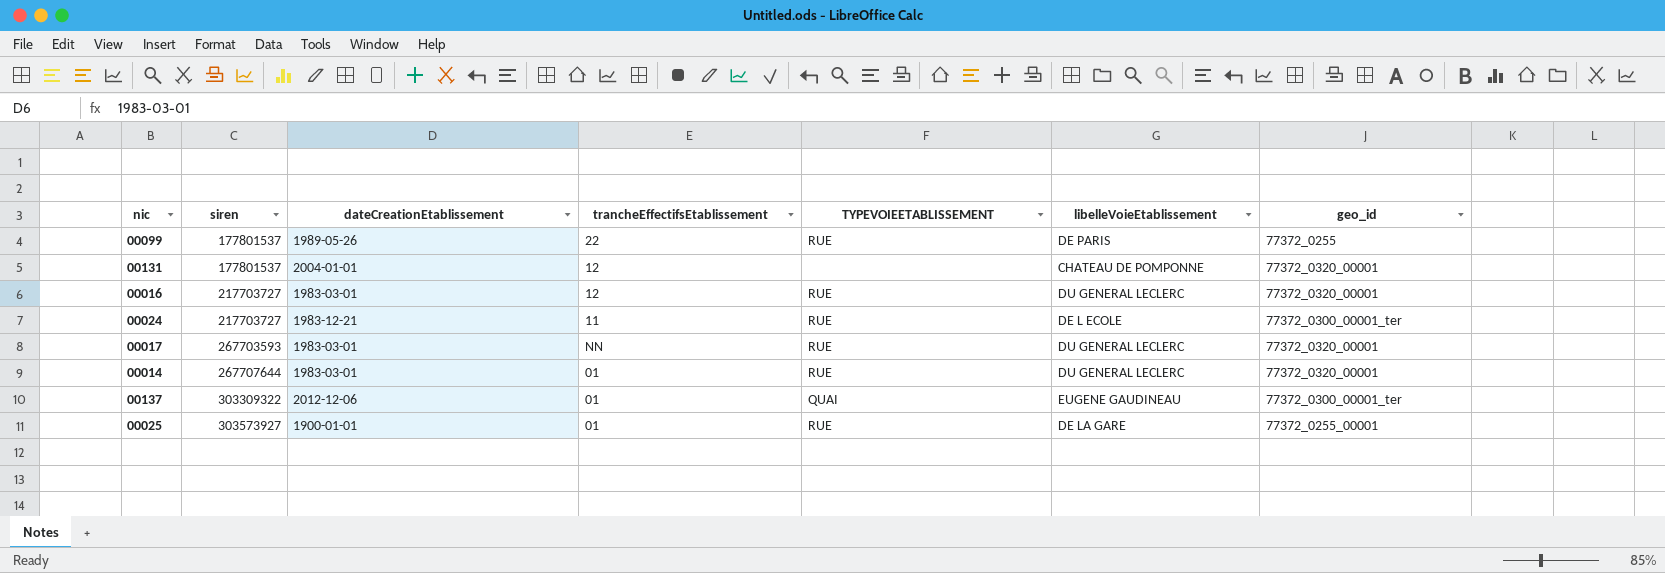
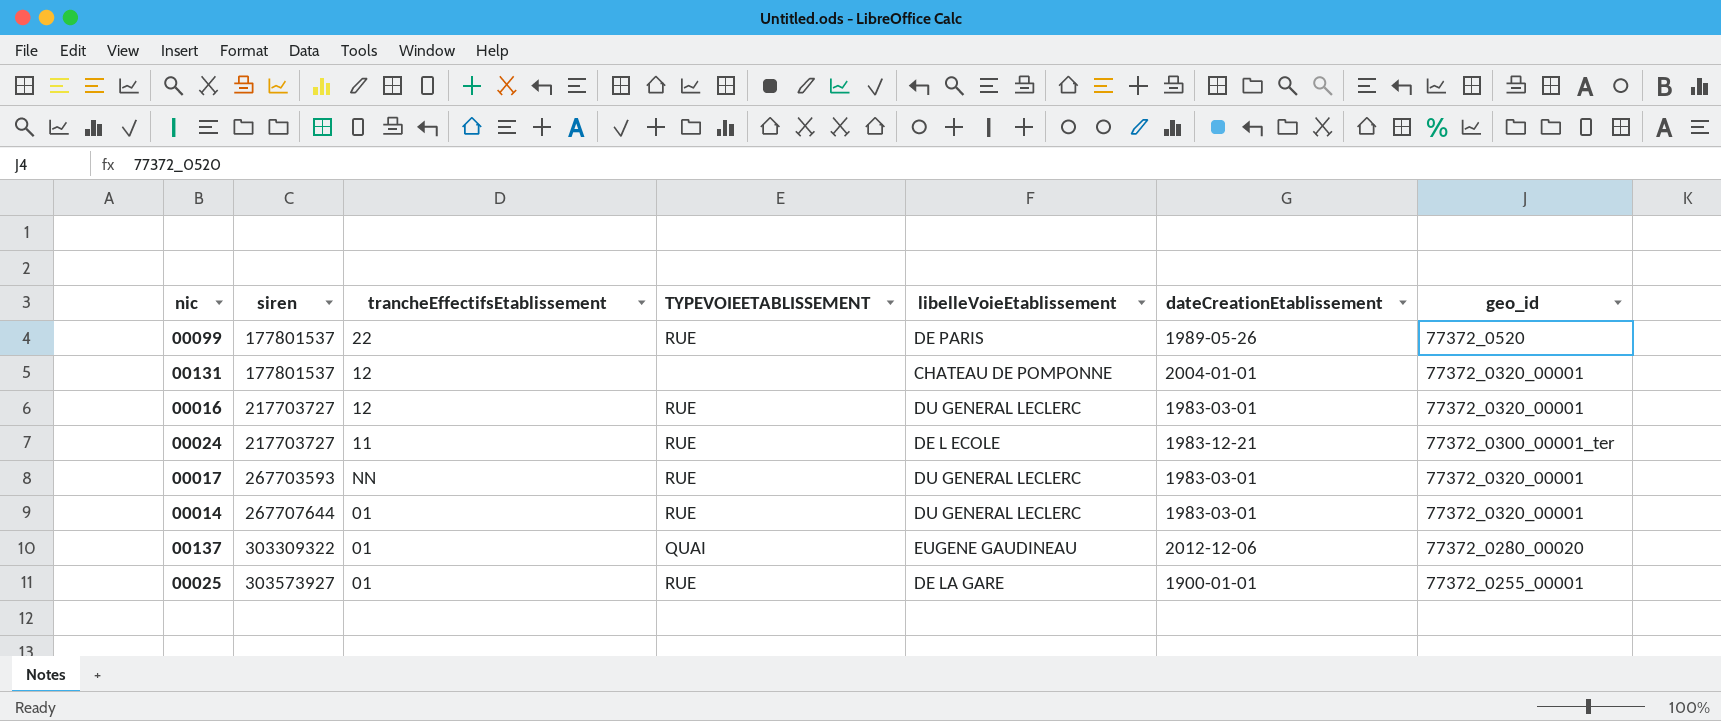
column dateCreationEtablissement | position: 3 -> 6
00099 | geo_id: 77372_0255 -> 77372_0520
00137 | geo_id: 77372_0300_00001_ter -> 77372_0280_00020

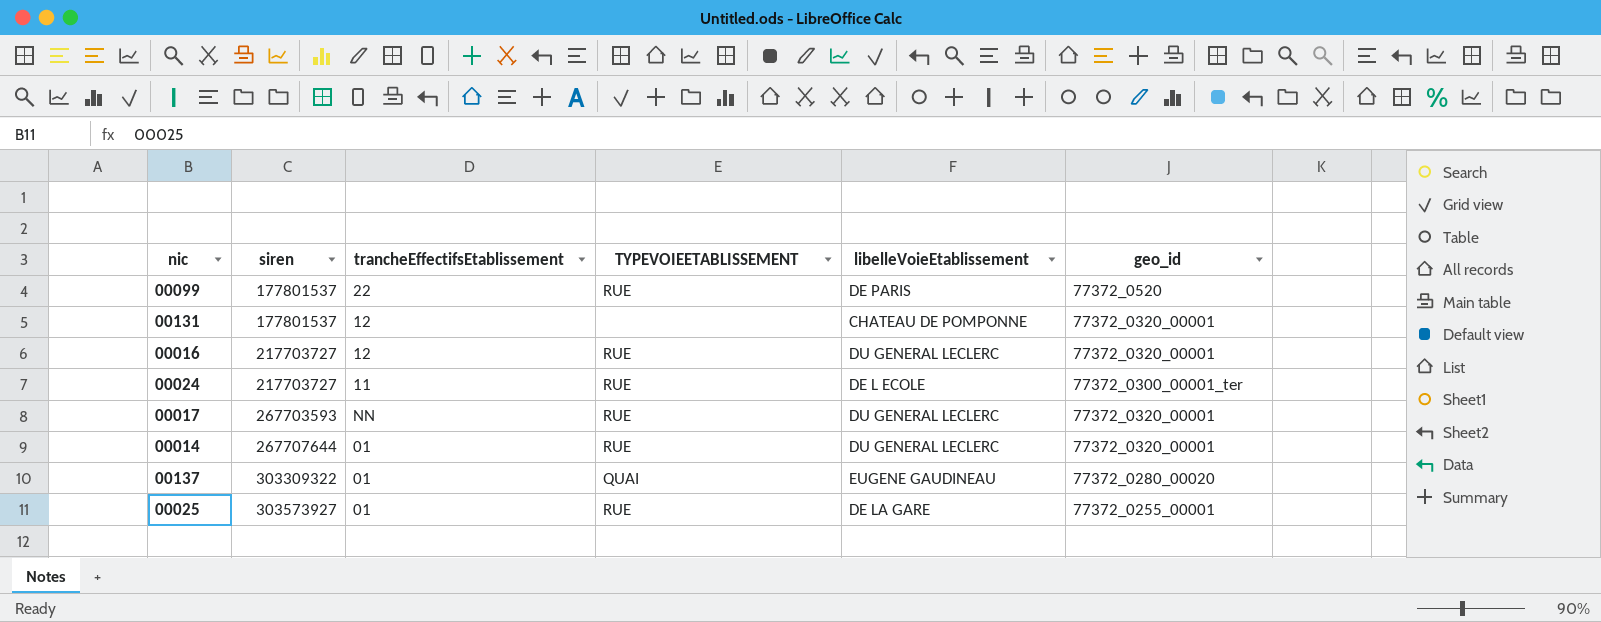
column dateCreationEtablissement | position: 6 -> none

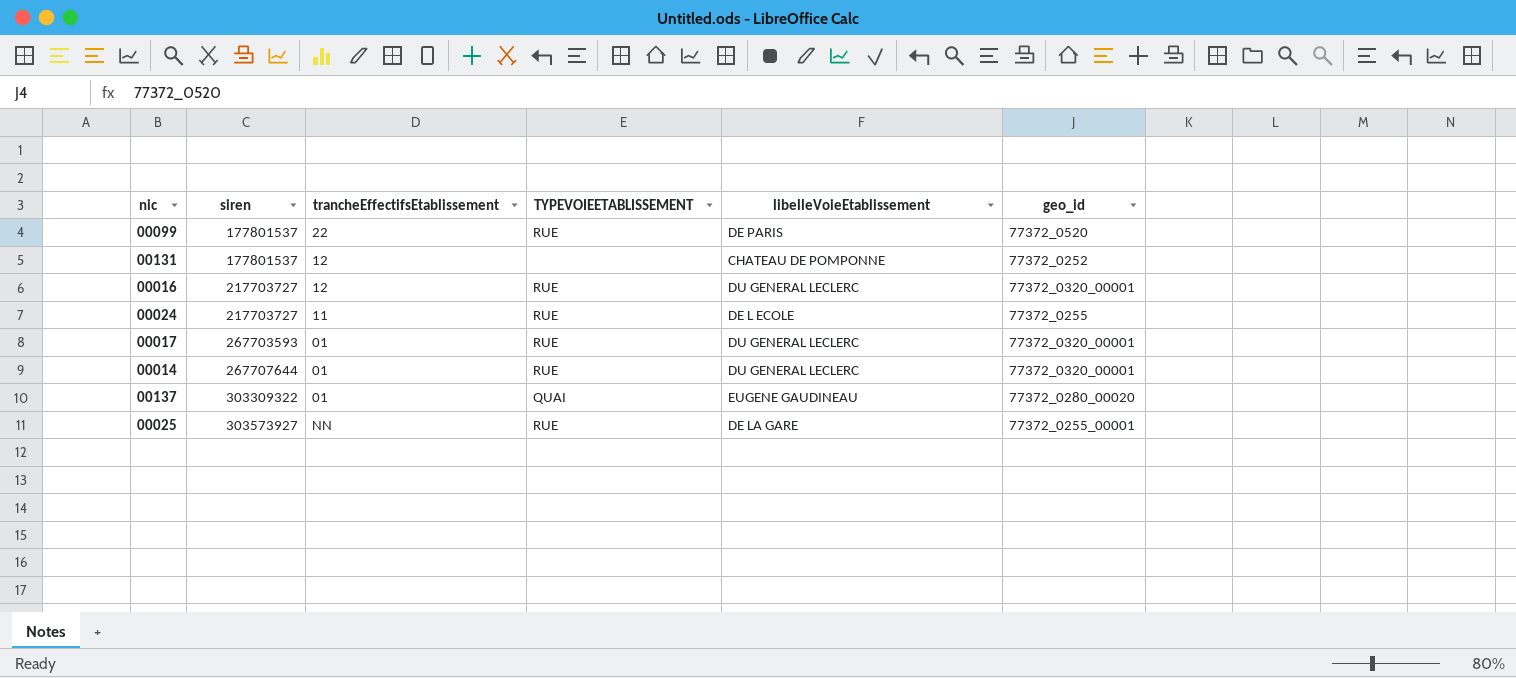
00131 | geo_id: 77372_0320_00001 -> 77372_0252
00024 | geo_id: 77372_0300_00001_ter -> 77372_0255
00017 | trancheEffectifsEtablissement: NN -> 01
00025 | trancheEffectifsEtablissement: 01 -> NN

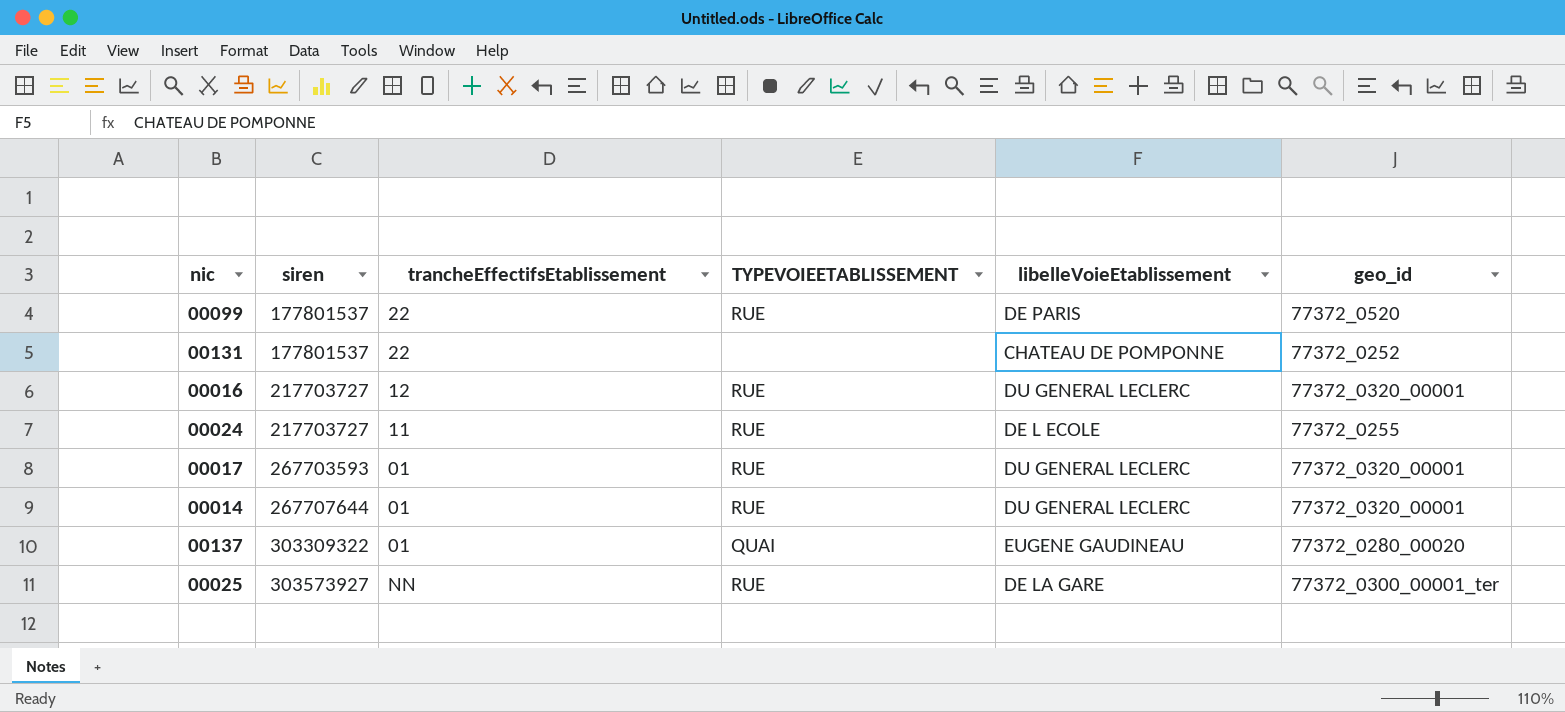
00131 | trancheEffectifsEtablissement: 12 -> 22
00025 | geo_id: 77372_0255_00001 -> 77372_0300_00001_ter

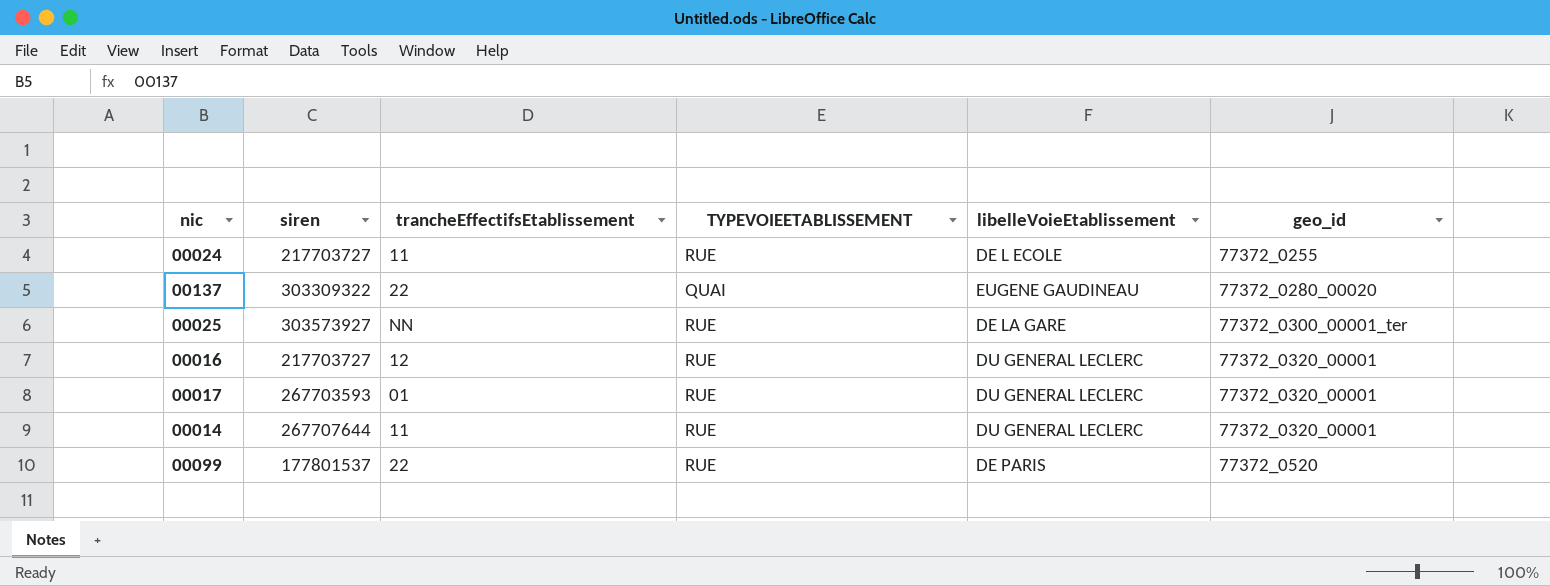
row order: siren ascending -> geo_id ascending
row 00131: 177801537 | 22 | none | CHATEAU DE POMPONNE | 77372_0252 -> none
00137 | trancheEffectifsEtablissement: 01 -> 22
00014 | trancheEffectifsEtablissement: 01 -> 11

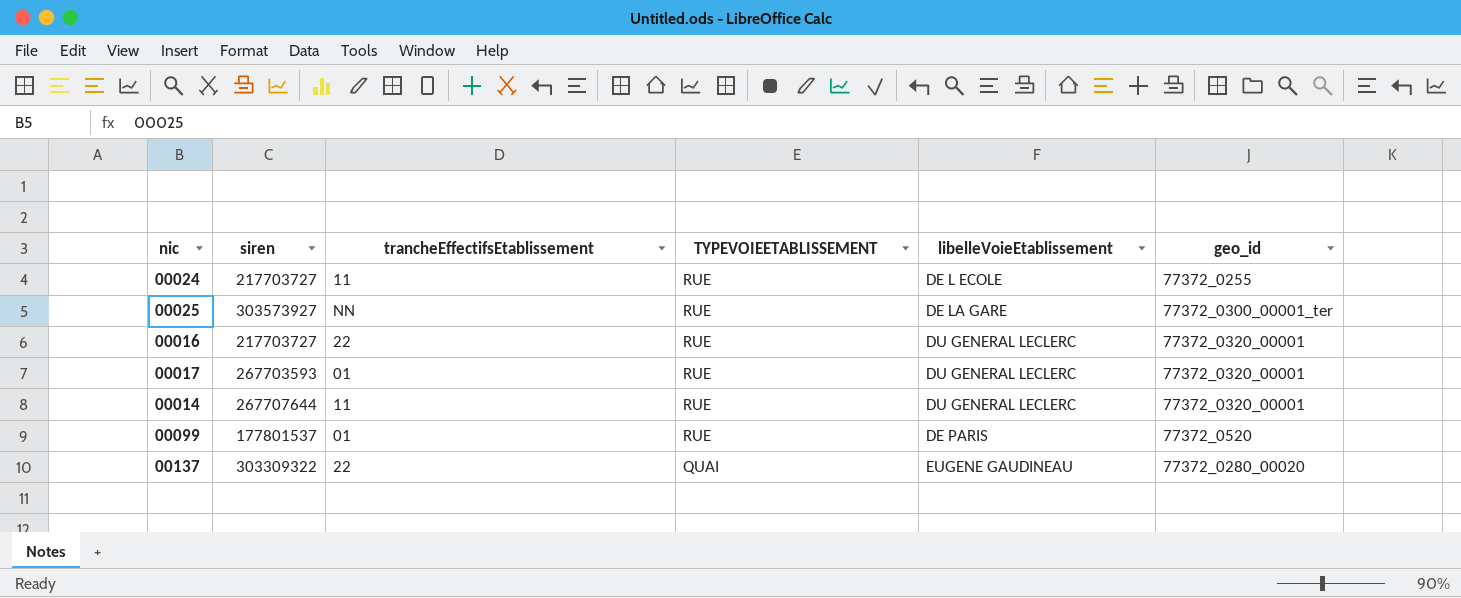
row order: geo_id ascending -> TYPEVOIEETABLISSEMENT descending
00016 | trancheEffectifsEtablissement: 12 -> 22
00099 | trancheEffectifsEtablissement: 22 -> 01

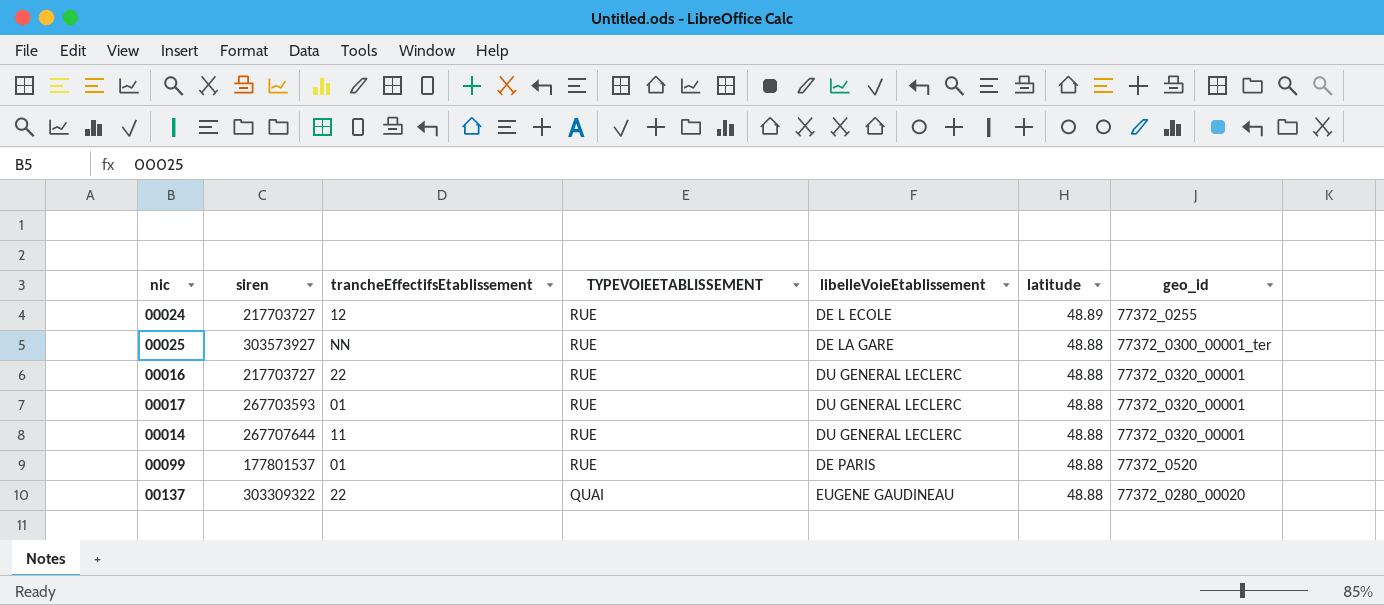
column latitude | position: none -> 6
00024 | trancheEffectifsEtablissement: 11 -> 12

